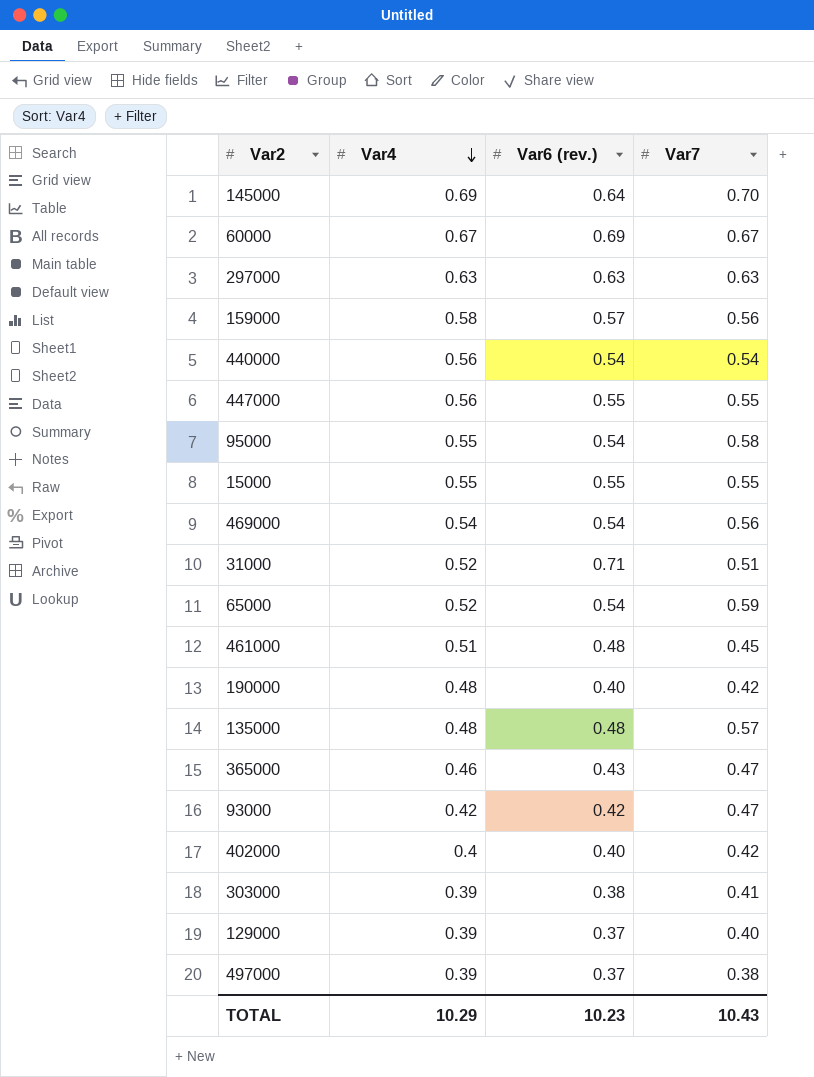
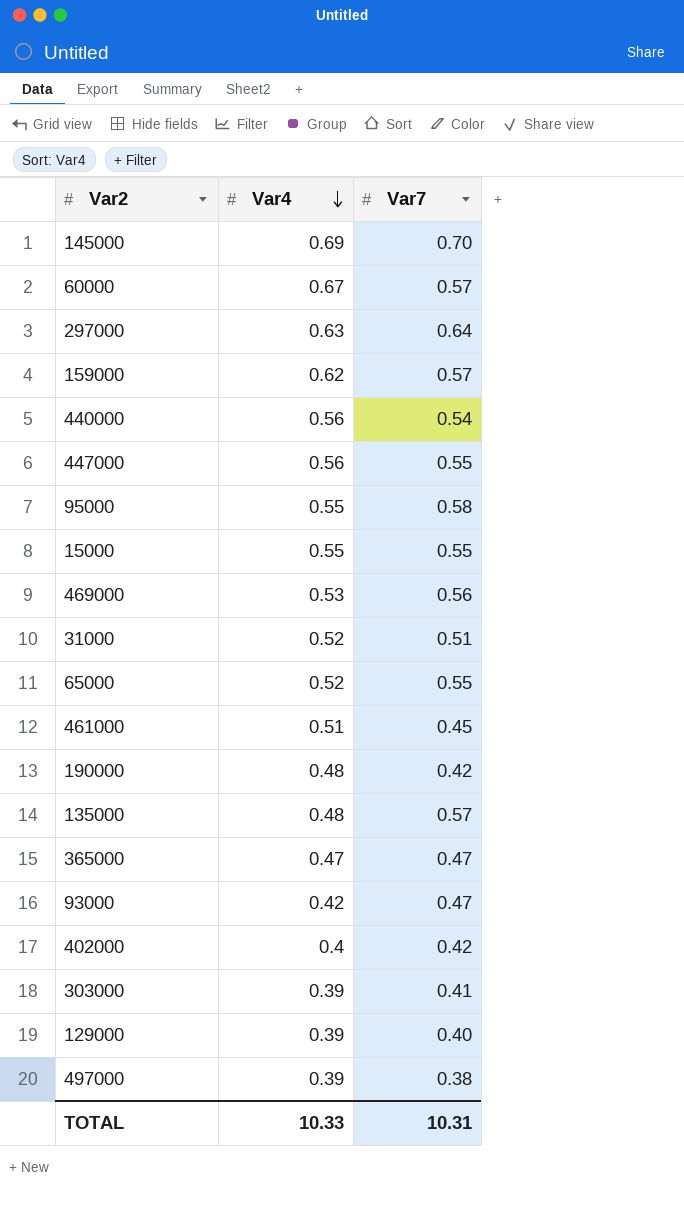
column Var6 (rev.) | position: 3 -> none
60000 | Var7: 0.67 -> 0.57
297000 | Var7: 0.63 -> 0.64
159000 | Var4: 0.58 -> 0.62
159000 | Var7: 0.56 -> 0.57
469000 | Var4: 0.54 -> 0.53
65000 | Var7: 0.59 -> 0.55
365000 | Var4: 0.46 -> 0.47
TOTAL | Var4: 10.29 -> 10.33
TOTAL | Var7: 10.43 -> 10.31

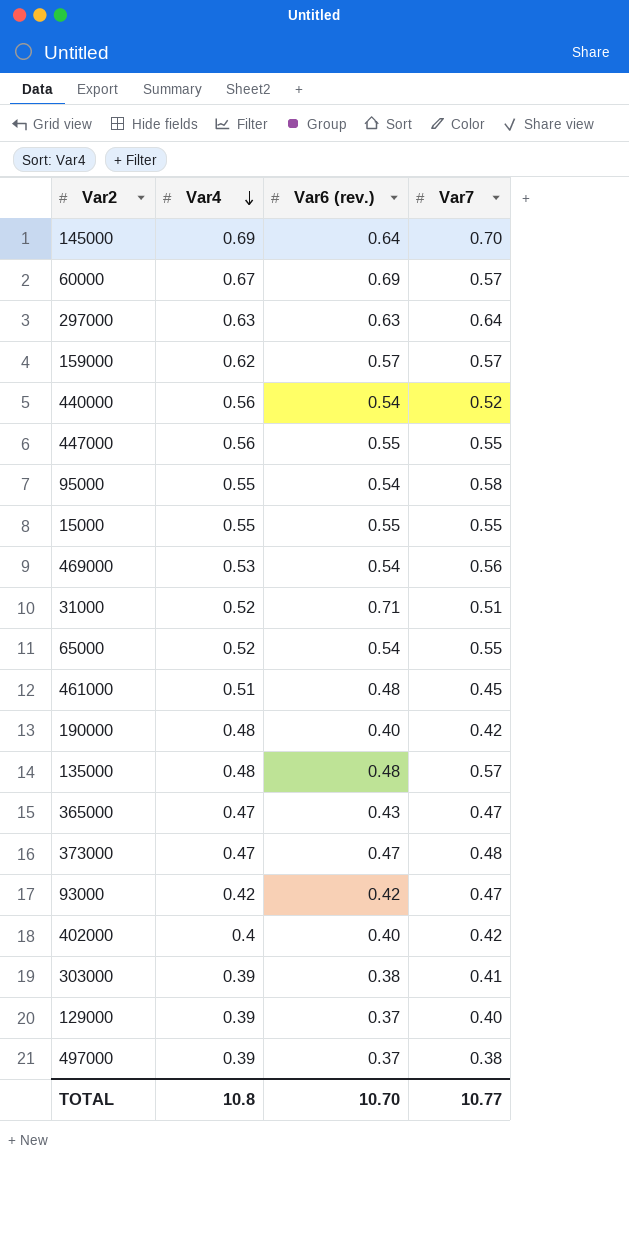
column Var6 (rev.) | position: none -> 3
440000 | Var7: 0.54 -> 0.52
row 373000: none -> 0.47 | 0.47 | 0.48
TOTAL | Var4: 10.33 -> 10.8
TOTAL | Var7: 10.31 -> 10.77

